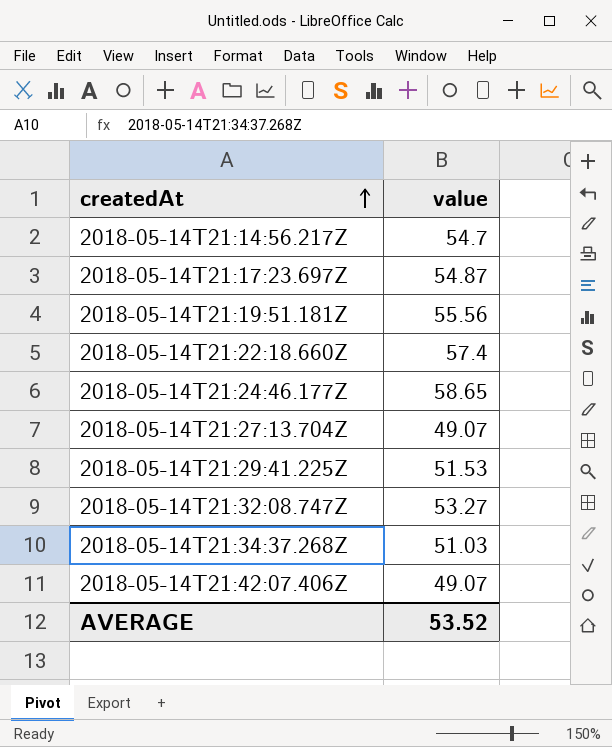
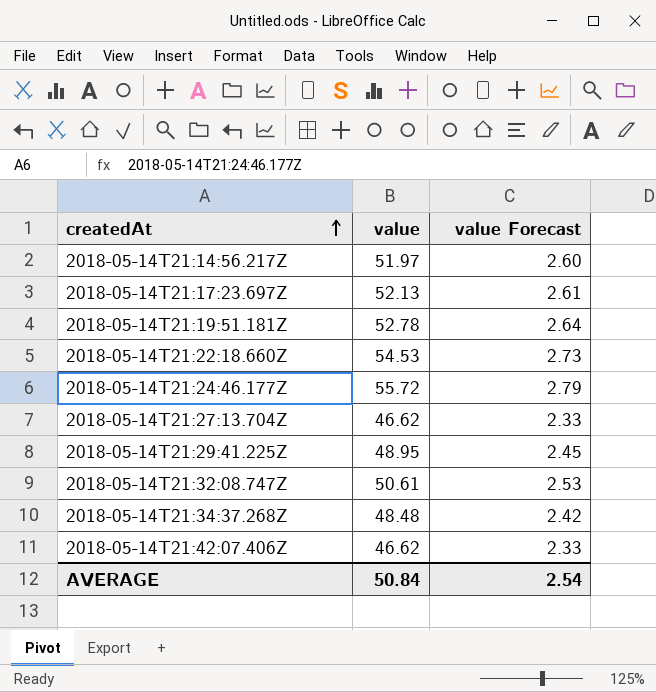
column value Forecast | formula: none -> [value] * 0.05
2018-05-14T21:14:56.217Z | value: 54.7 -> 51.97
2018-05-14T21:17:23.697Z | value: 54.87 -> 52.13
2018-05-14T21:19:51.181Z | value: 55.56 -> 52.78
2018-05-14T21:22:18.660Z | value: 57.4 -> 54.53
2018-05-14T21:24:46.177Z | value: 58.65 -> 55.72
2018-05-14T21:27:13.704Z | value: 49.07 -> 46.62
2018-05-14T21:29:41.225Z | value: 51.53 -> 48.95
2018-05-14T21:32:08.747Z | value: 53.27 -> 50.61
2018-05-14T21:34:37.268Z | value: 51.03 -> 48.48
2018-05-14T21:42:07.406Z | value: 49.07 -> 46.62
AVERAGE | value: 53.52 -> 50.84

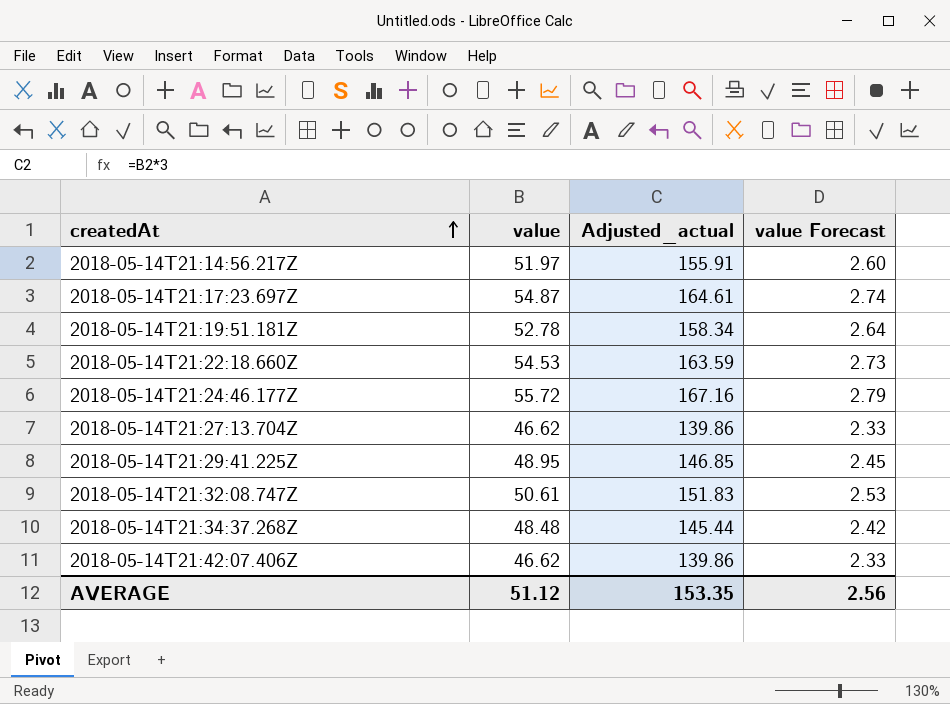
column Adjusted_actual | formula: none -> [value] * 3
2018-05-14T21:17:23.697Z | value: 52.13 -> 54.87
2018-05-14T21:17:23.697Z | value Forecast: 2.61 -> 2.74
AVERAGE | value: 50.84 -> 51.12
AVERAGE | value Forecast: 2.54 -> 2.56

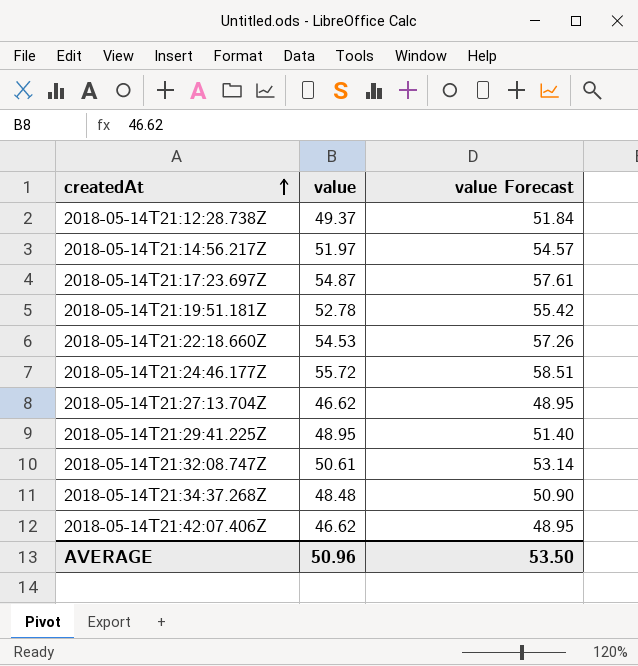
column Adjusted_actual | formula: [value] * 3 -> none
column value Forecast | formula: [value] * 0.05 -> [value] * 1.05
row 2018-05-14T21:12:28.738Z: none -> 49.37 | 51.84
AVERAGE | value: 51.12 -> 50.96
AVERAGE | value Forecast: 2.56 -> 53.50

